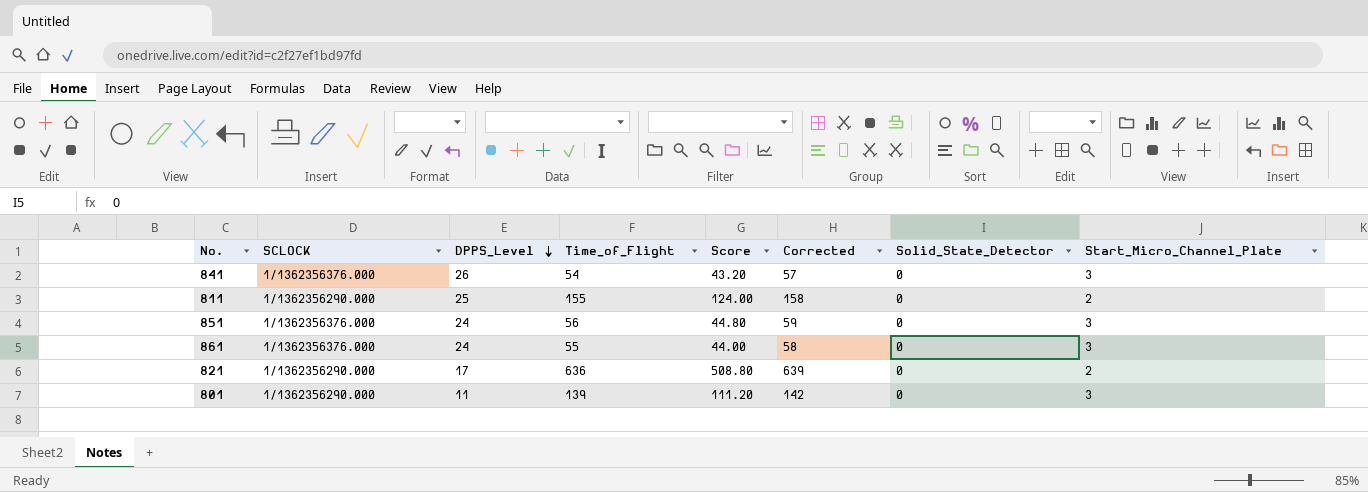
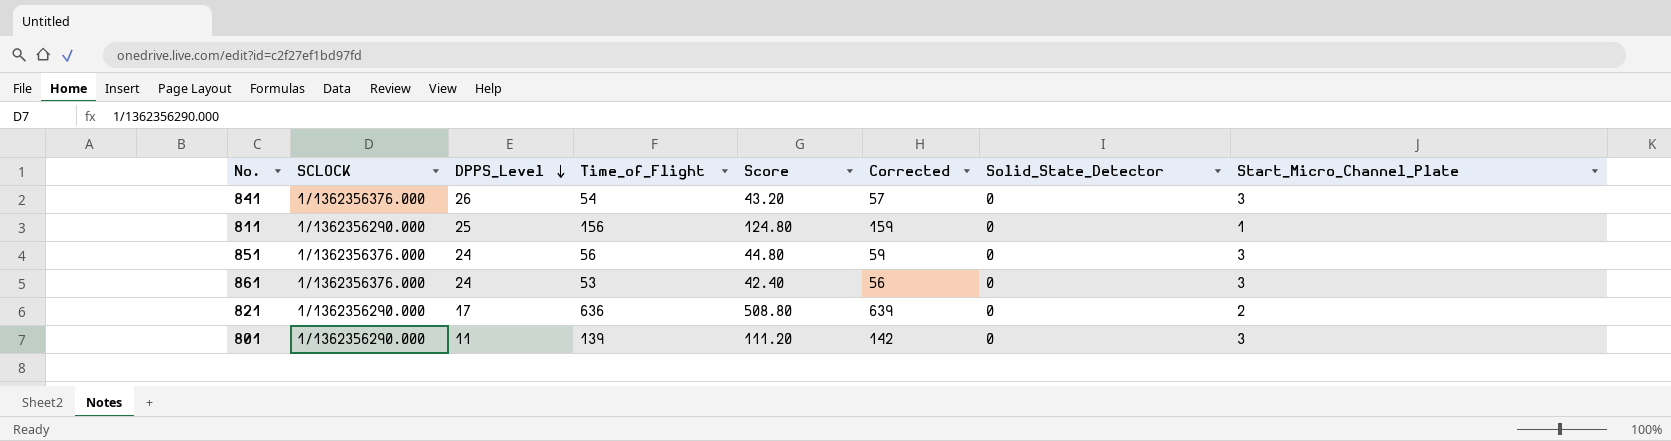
811 | Time_of_Flight: 155 -> 156
811 | Score: 124.00 -> 124.80
811 | Corrected: 158 -> 159
811 | Start_Micro_Channel_Plate: 2 -> 1
861 | Time_of_Flight: 55 -> 53
861 | Score: 44.00 -> 42.40
861 | Corrected: 58 -> 56

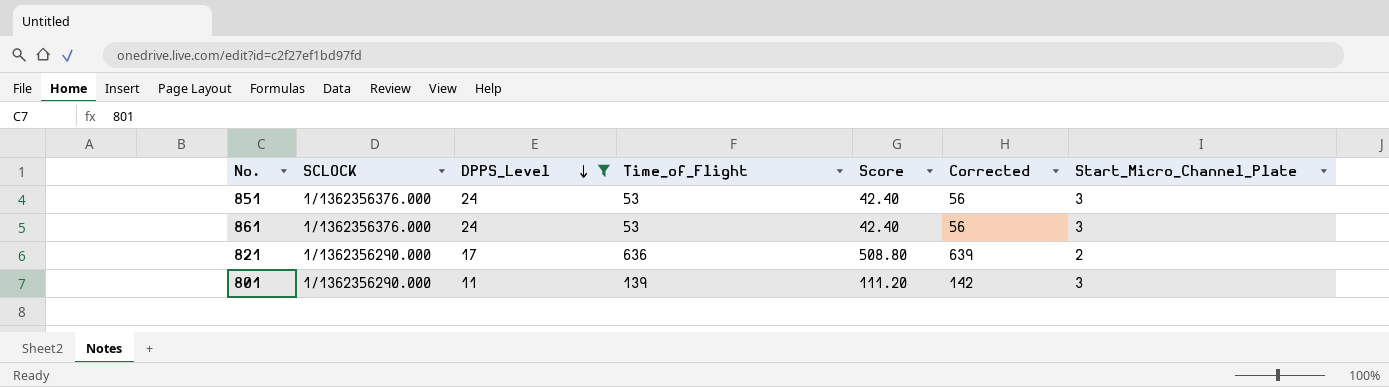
filter: none -> DPPS_Level <= 24
column Solid_State_Detector | position: 7 -> none
851 | Time_of_Flight: 56 -> 53
851 | Score: 44.80 -> 42.40
851 | Corrected: 59 -> 56

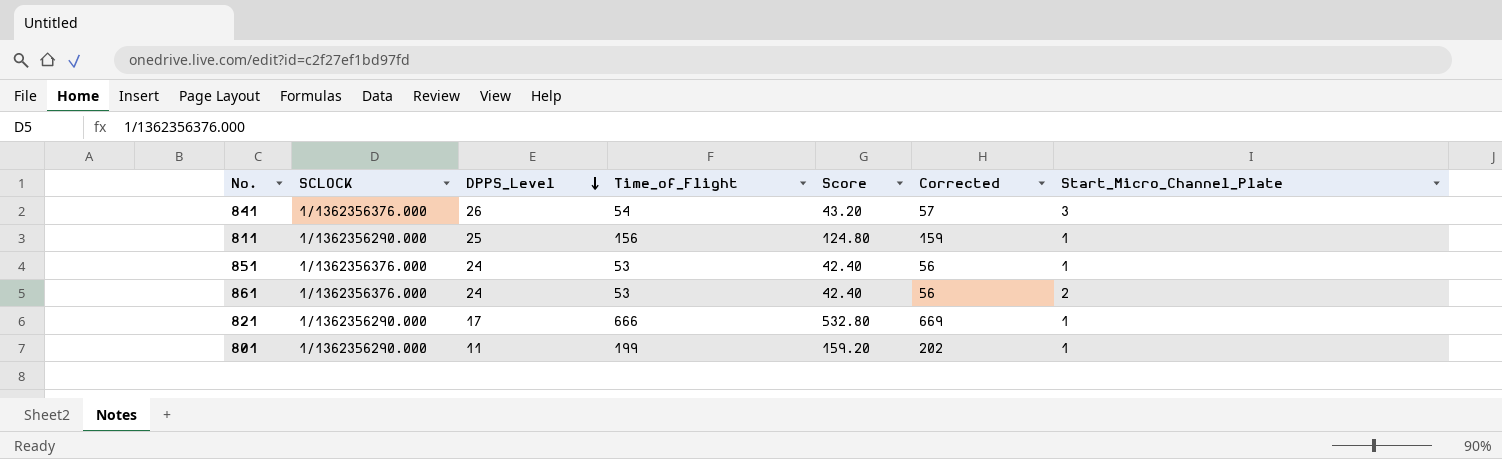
filter: DPPS_Level <= 24 -> none
851 | Start_Micro_Channel_Plate: 3 -> 1
861 | Start_Micro_Channel_Plate: 3 -> 2
821 | Time_of_Flight: 636 -> 666
821 | Score: 508.80 -> 532.80
821 | Corrected: 639 -> 669
821 | Start_Micro_Channel_Plate: 2 -> 1
801 | Time_of_Flight: 139 -> 199
801 | Score: 111.20 -> 159.20
801 | Corrected: 142 -> 202
801 | Start_Micro_Channel_Plate: 3 -> 1

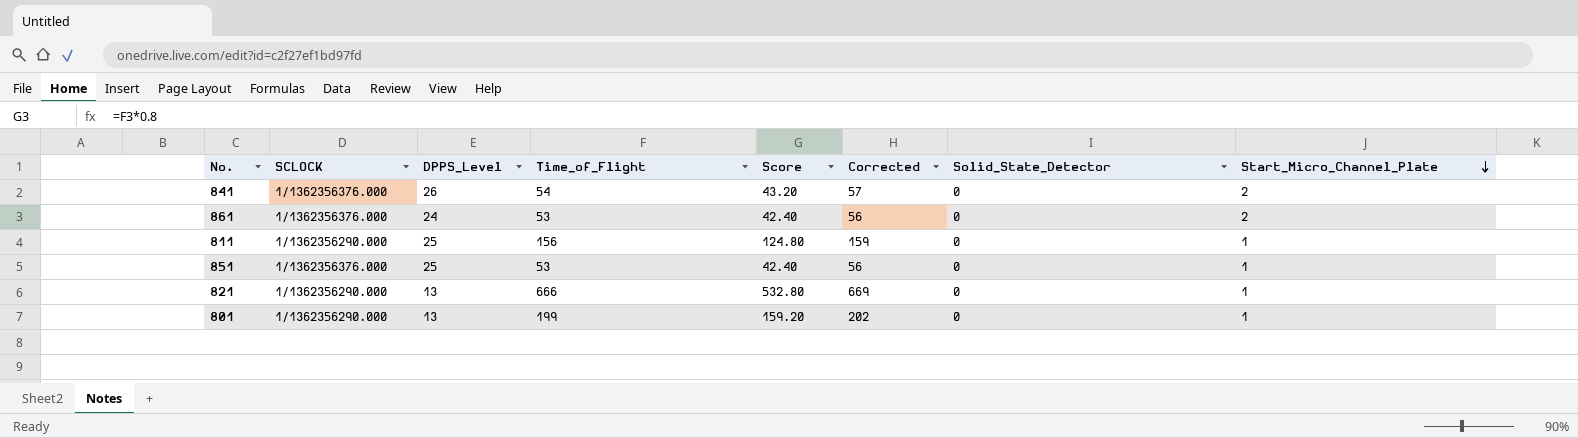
row order: DPPS_Level descending -> Start_Micro_Channel_Plate descending
column Solid_State_Detector | position: none -> 7
841 | Start_Micro_Channel_Plate: 3 -> 2
851 | DPPS_Level: 24 -> 25
821 | DPPS_Level: 17 -> 13
801 | DPPS_Level: 11 -> 13

